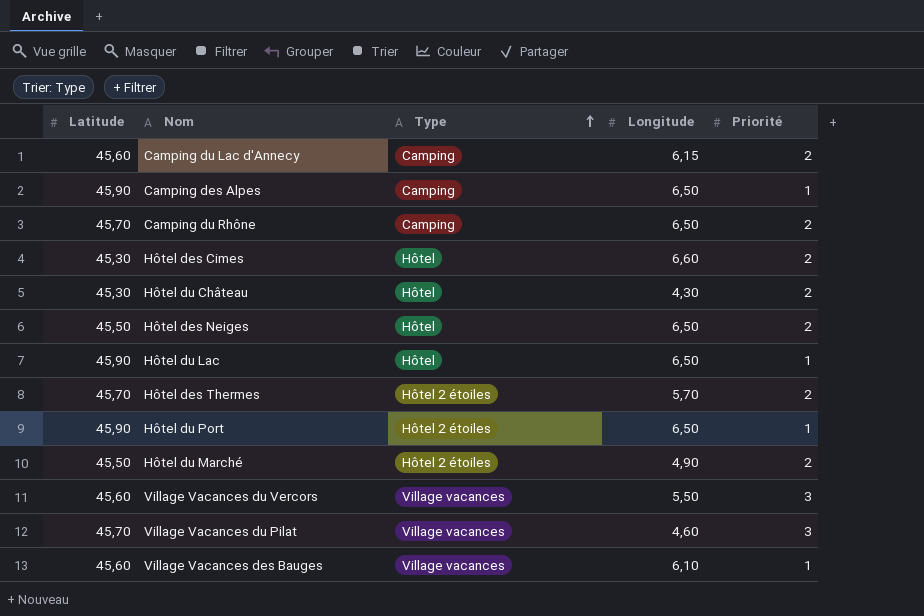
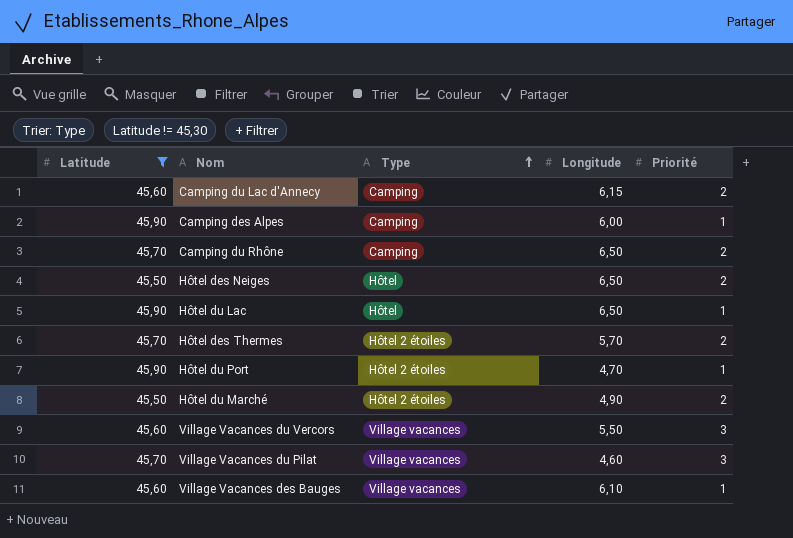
filter: none -> Latitude != 45,30
Camping des Alpes | Longitude: 6,50 -> 6,00
Hôtel du Port | Longitude: 6,50 -> 4,70

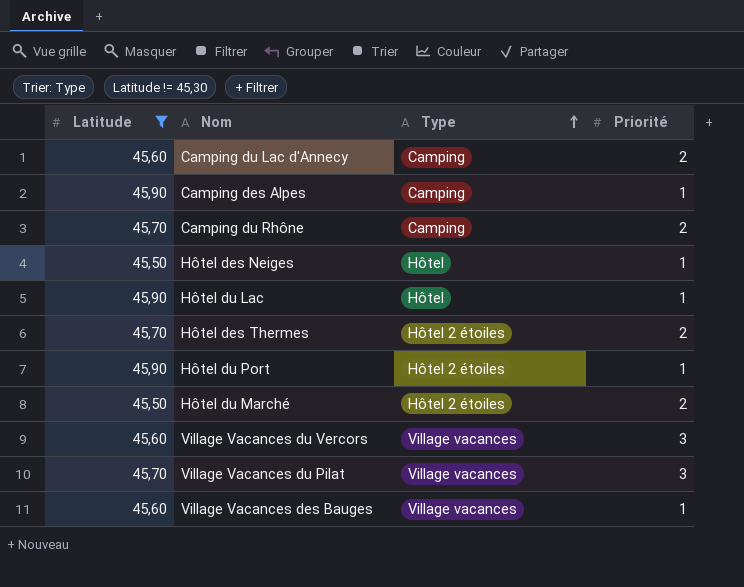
column Longitude | position: 4 -> none
Hôtel des Neiges | Priorité: 2 -> 1

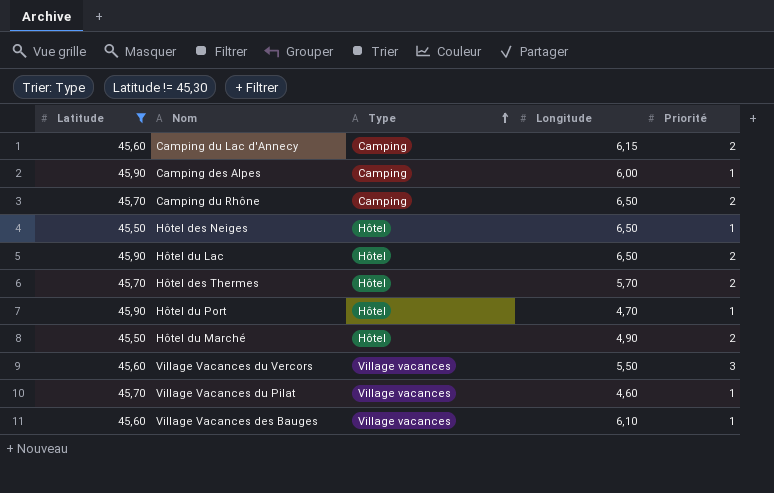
column Longitude | position: none -> 4
Hôtel du Lac | Priorité: 1 -> 2
Hôtel des Thermes | Type: Hôtel 2 étoiles -> Hôtel
Hôtel du Port | Type: Hôtel 2 étoiles -> Hôtel
Hôtel du Marché | Type: Hôtel 2 étoiles -> Hôtel
Village Vacances du Pilat | Priorité: 3 -> 1

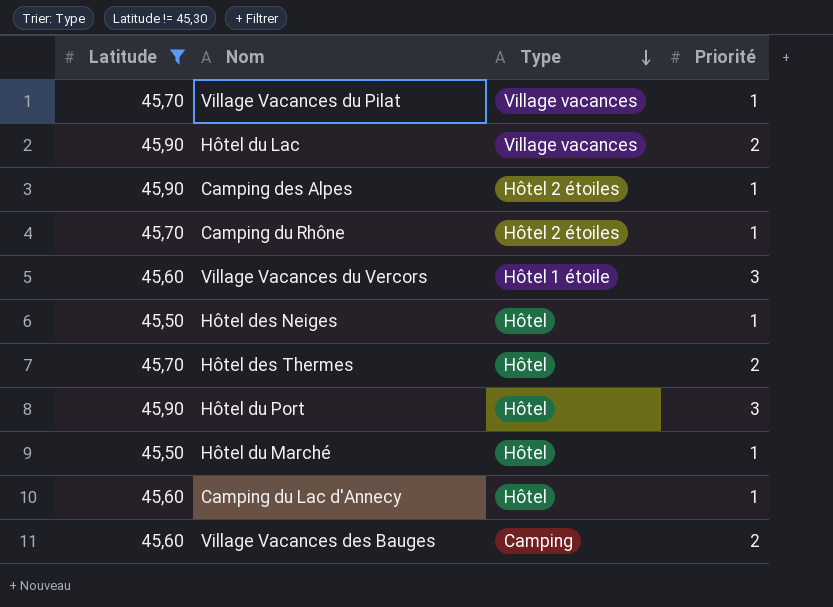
row order: Type ascending -> Type descending
column Longitude | position: 4 -> none
Hôtel du Lac | Type: Hôtel -> Village vacances
Camping des Alpes | Type: Camping -> Hôtel 2 étoiles
Camping du Rhône | Type: Camping -> Hôtel 2 étoiles
Camping du Rhône | Priorité: 2 -> 1
Village Vacances du Vercors | Type: Village vacances -> Hôtel 1 étoile
Hôtel du Port | Priorité: 1 -> 3
Hôtel du Marché | Priorité: 2 -> 1
Camping du Lac d'Annecy | Type: Camping -> Hôtel
Camping du Lac d'Annecy | Priorité: 2 -> 1
Village Vacances des Bauges | Type: Village vacances -> Camping
Village Vacances des Bauges | Priorité: 1 -> 2

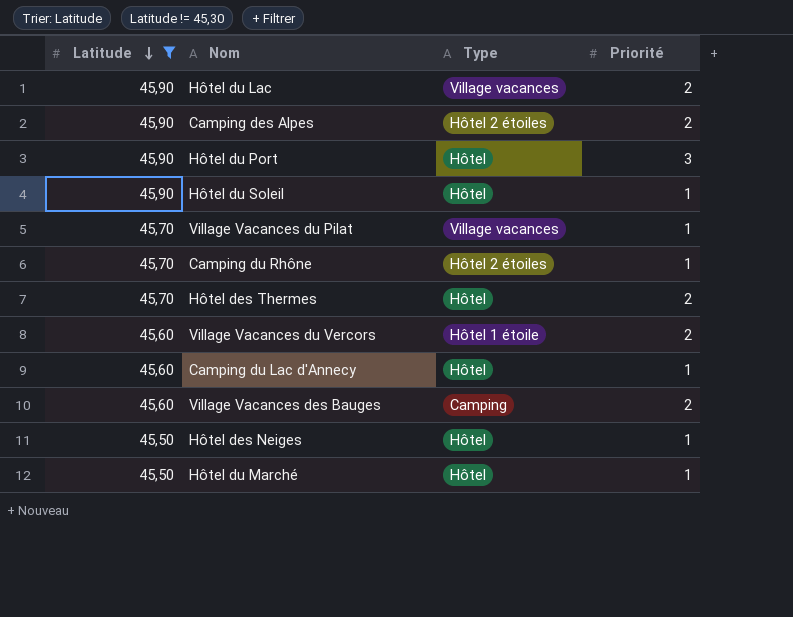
row order: Type descending -> Latitude descending
Camping des Alpes | Priorité: 1 -> 2
row Hôtel du Soleil: none -> 45,90 | Hôtel | 1
Village Vacances du Vercors | Priorité: 3 -> 2

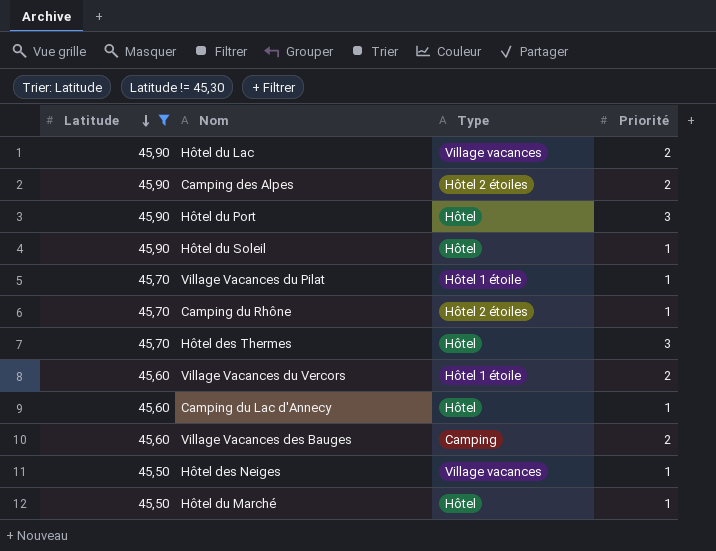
Village Vacances du Pilat | Type: Village vacances -> Hôtel 1 étoile
Hôtel des Thermes | Priorité: 2 -> 3
Hôtel des Neiges | Type: Hôtel -> Village vacances

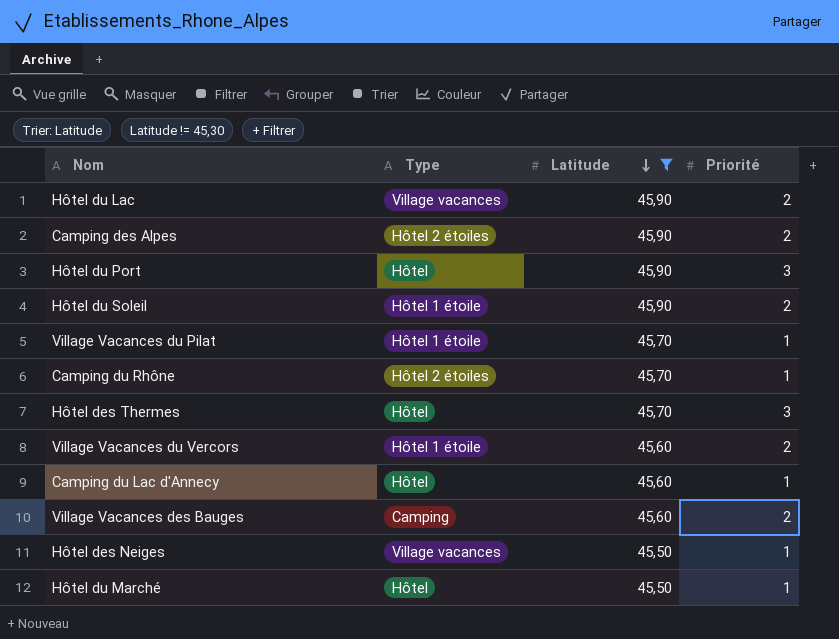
column Latitude | position: 1 -> 3
Hôtel du Soleil | Type: Hôtel -> Hôtel 1 étoile
Hôtel du Soleil | Priorité: 1 -> 2

